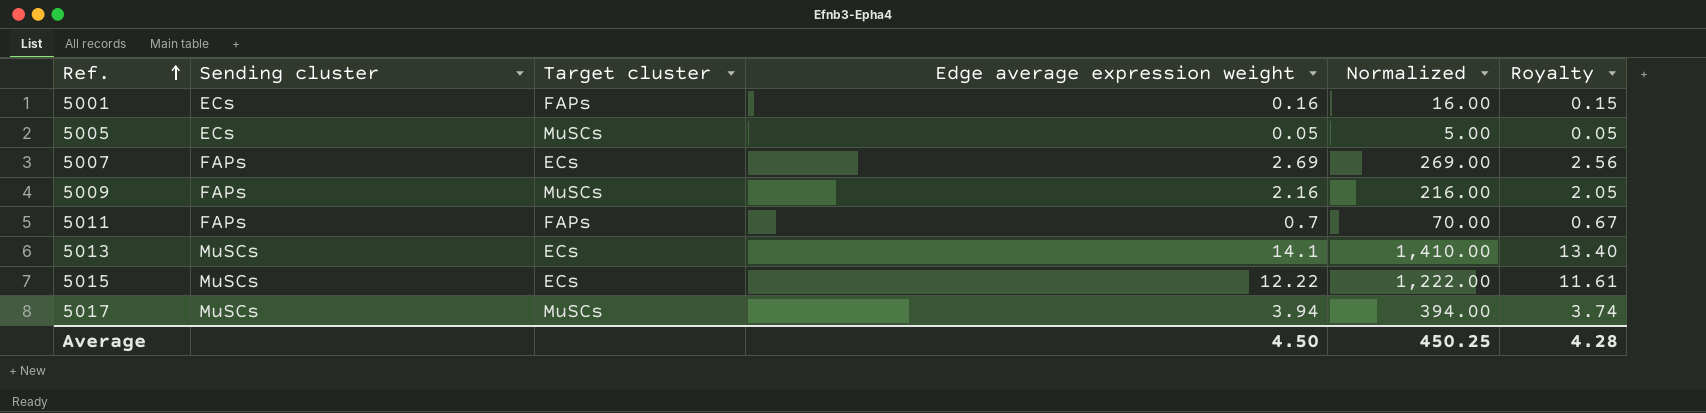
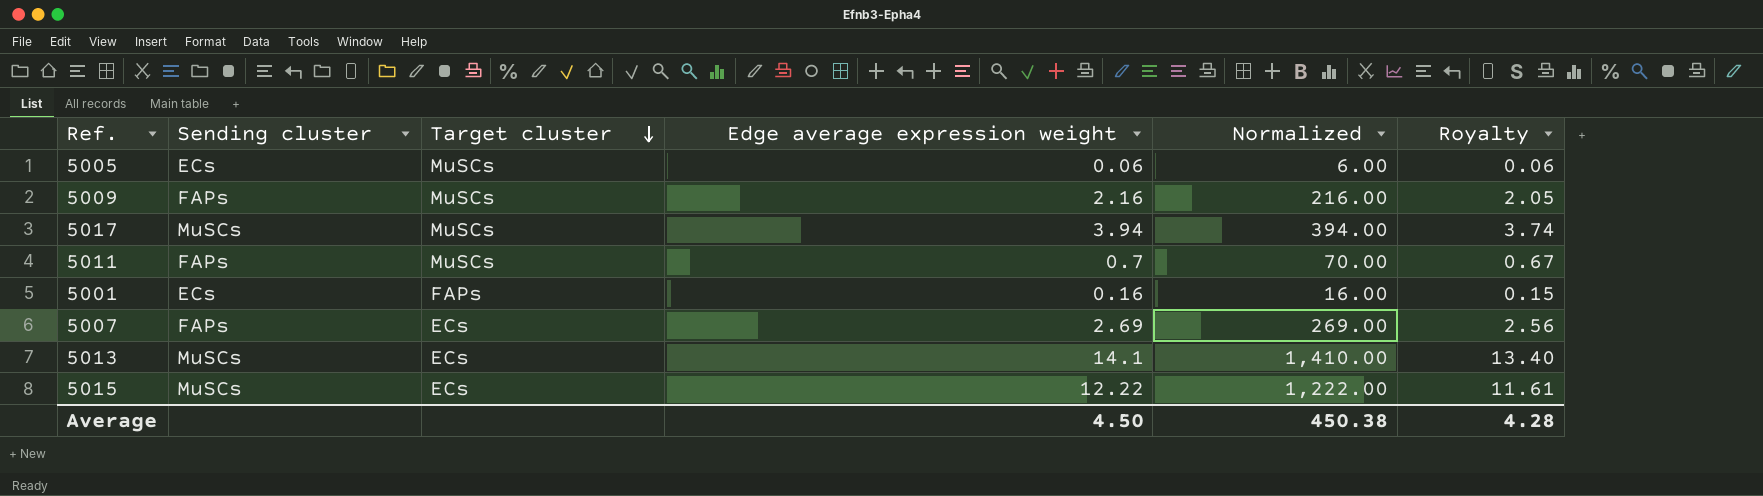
row order: Ref. ascending -> Target cluster descending
5005 | Edge average expression weight: 0.05 -> 0.06
5005 | Normalized: 5.00 -> 6.00
5005 | Royalty: 0.05 -> 0.06
5011 | Target cluster: FAPs -> MuSCs
Average | Normalized: 450.25 -> 450.38

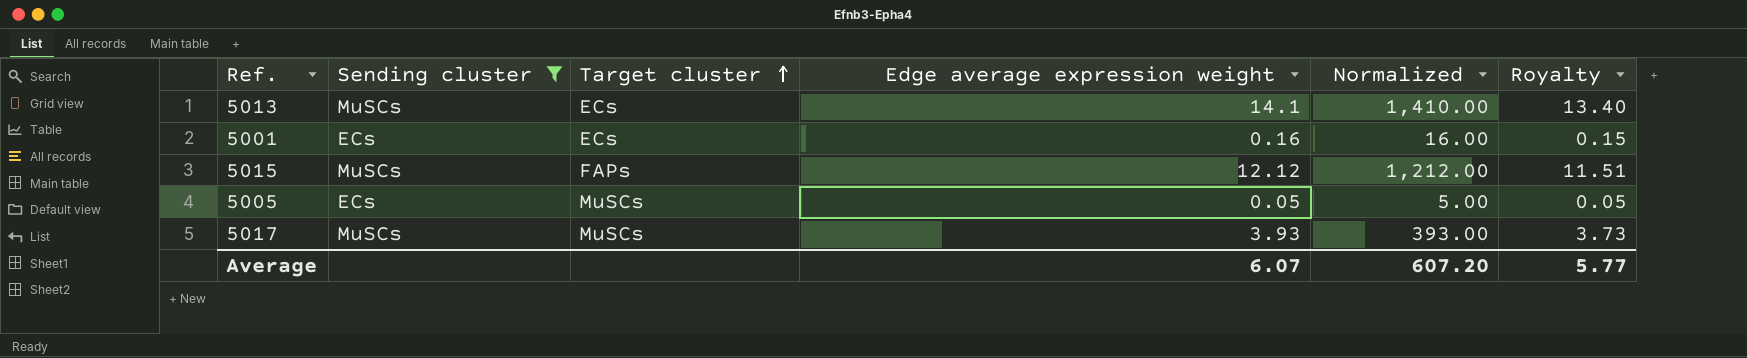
filter: none -> Sending cluster != FAPs
row order: Target cluster descending -> Target cluster ascending
5001 | Target cluster: FAPs -> ECs
5015 | Target cluster: ECs -> FAPs
5015 | Edge average expression weight: 12.22 -> 12.12
5015 | Normalized: 1,222.00 -> 1,212.00
5015 | Royalty: 11.61 -> 11.51
5005 | Edge average expression weight: 0.06 -> 0.05
5005 | Normalized: 6.00 -> 5.00
5005 | Royalty: 0.06 -> 0.05
5017 | Edge average expression weight: 3.94 -> 3.93
5017 | Normalized: 394.00 -> 393.00
5017 | Royalty: 3.74 -> 3.73
Average | Edge average expression weight: 4.50 -> 6.07
Average | Normalized: 450.38 -> 607.20
Average | Royalty: 4.28 -> 5.77

